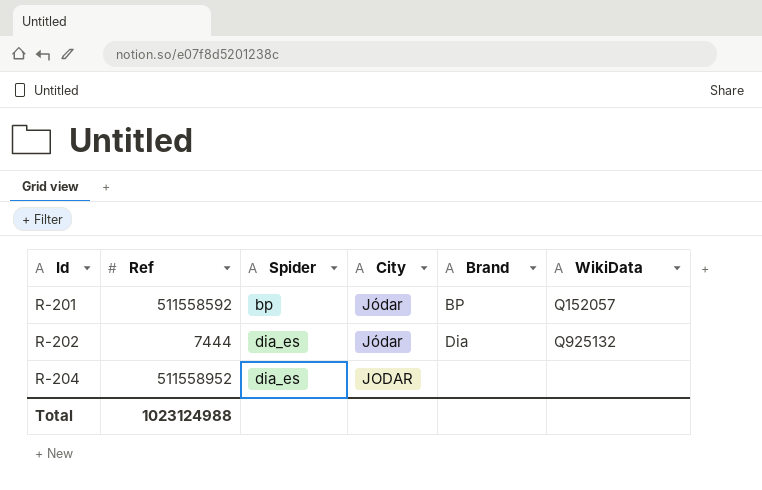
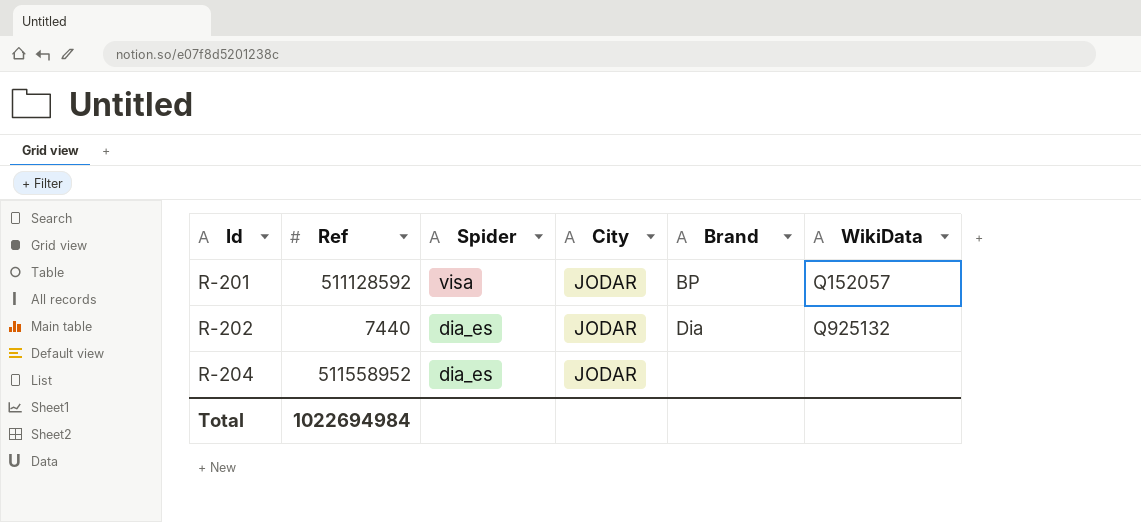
R-201 | Ref: 511558592 -> 511128592
R-201 | Spider: bp -> visa
R-201 | City: Jódar -> JODAR
R-202 | Ref: 7444 -> 7440
R-202 | City: Jódar -> JODAR
Total | Ref: 1023124988 -> 1022694984

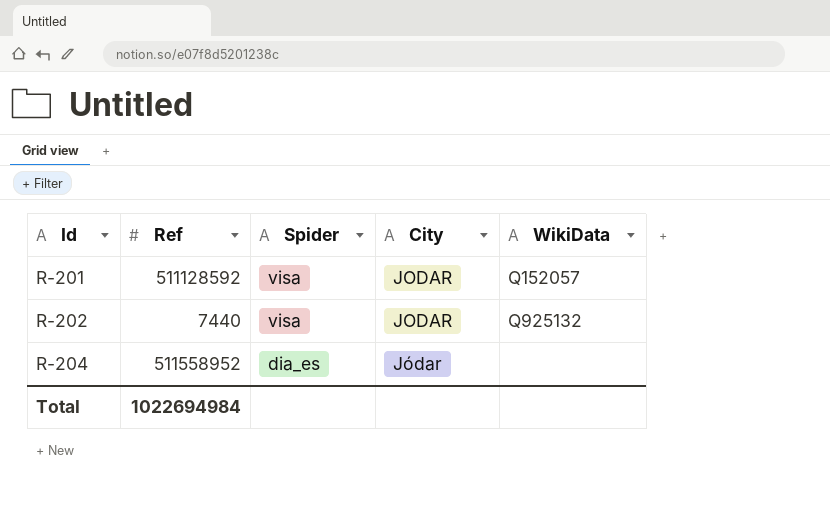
column Brand | position: 5 -> none
R-202 | Spider: dia_es -> visa
R-204 | City: JODAR -> Jódar

